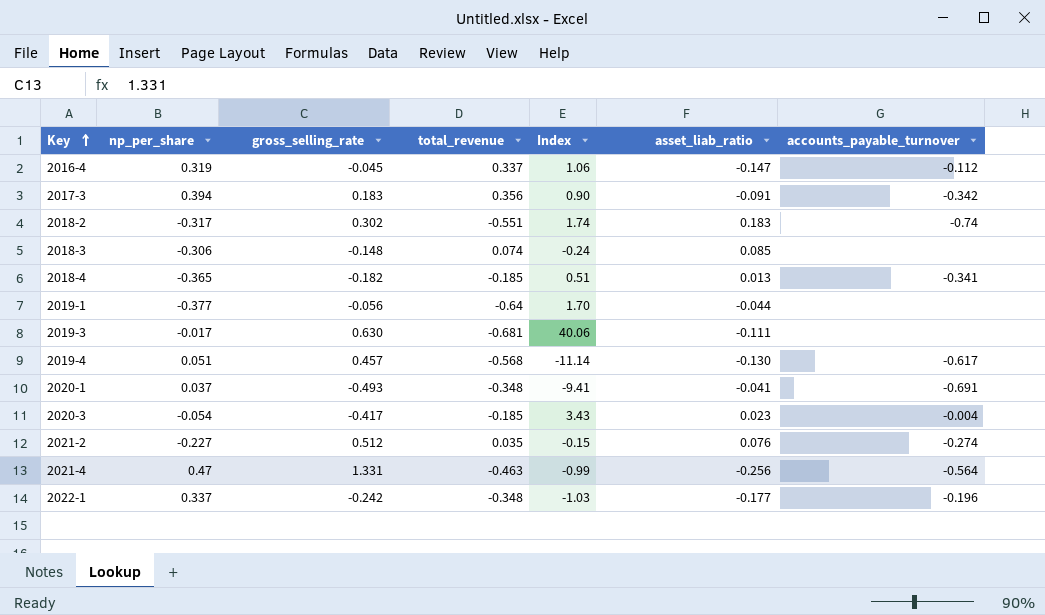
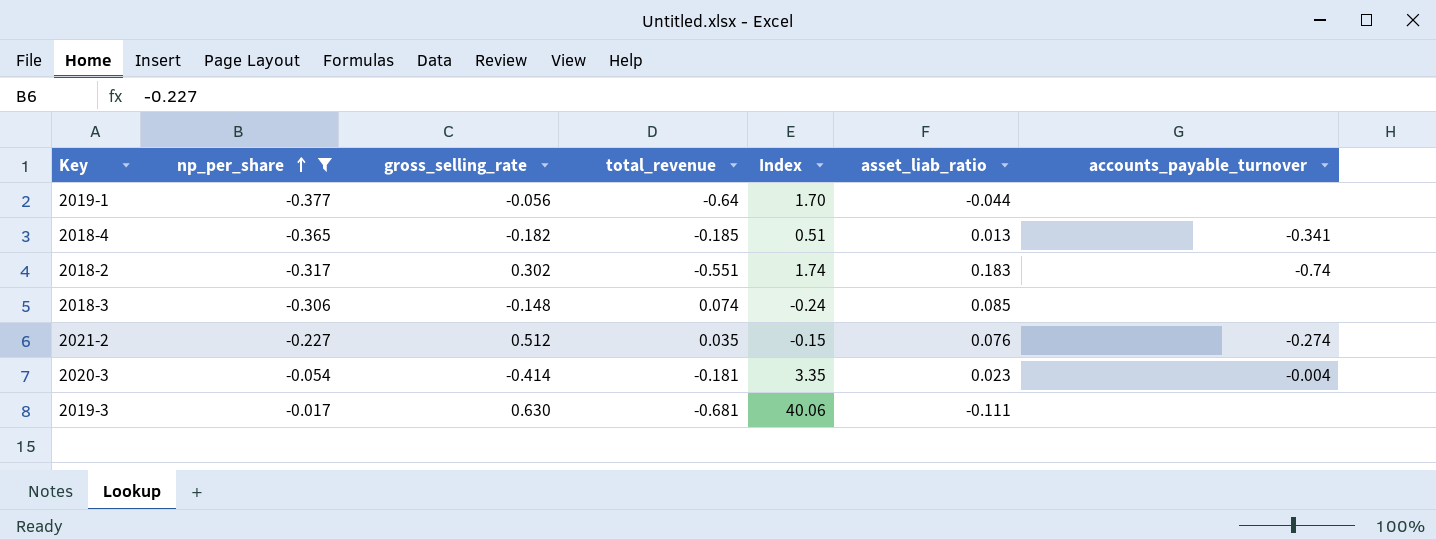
filter: none -> np_per_share <= -0.017
row order: Key ascending -> np_per_share ascending
2020-3 | gross_selling_rate: -0.417 -> -0.414
2020-3 | total_revenue: -0.185 -> -0.181
2020-3 | Index: 3.43 -> 3.35

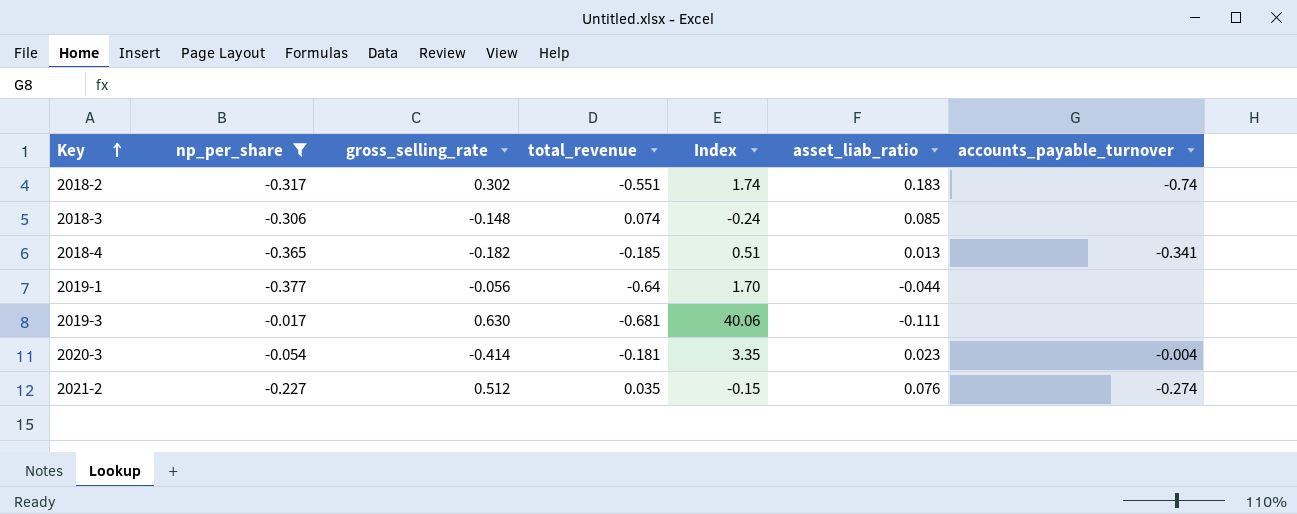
row order: np_per_share ascending -> Key ascending

